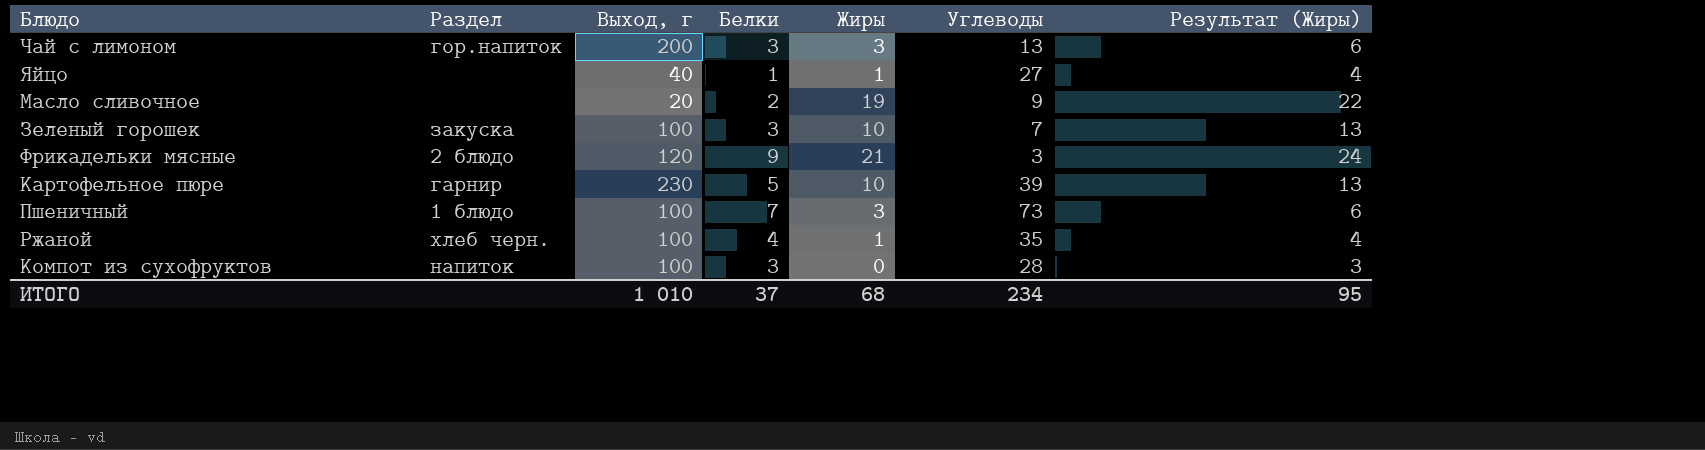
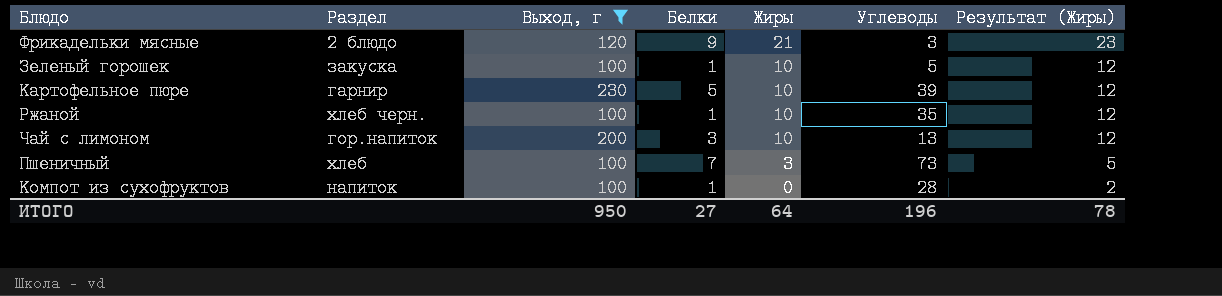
filter: none -> Выход, г >= 100
row order: none -> Жиры descending
column Результат (Жиры) | formula: [Жиры] + 3 -> [Жиры] + 2
Зеленый горошек | Белки: 3 -> 1
Зеленый горошек | Углеводы: 7 -> 5
Ржаной | Белки: 4 -> 1
Ржаной | Жиры: 1 -> 10
Чай с лимоном | Жиры: 3 -> 10
Пшеничный | Раздел: 1 блюдо -> хлеб
Компот из сухофруктов | Белки: 3 -> 1
ИТОГО | Выход, г: 1 010 -> 950
ИТОГО | Белки: 37 -> 27
ИТОГО | Жиры: 68 -> 64
ИТОГО | Углеводы: 234 -> 196
ИТОГО | Результат (Жиры): 95 -> 78

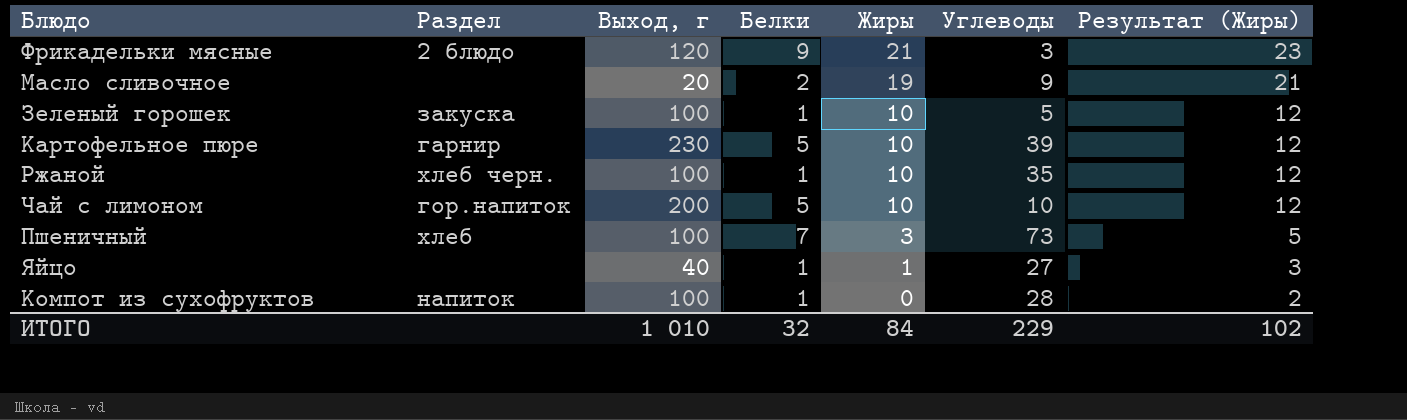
filter: Выход, г >= 100 -> none
Чай с лимоном | Белки: 3 -> 5
Чай с лимоном | Углеводы: 13 -> 10
ИТОГО | Выход, г: 950 -> 1 010
ИТОГО | Белки: 27 -> 32
ИТОГО | Жиры: 64 -> 84
ИТОГО | Углеводы: 196 -> 229
ИТОГО | Результат (Жиры): 78 -> 102

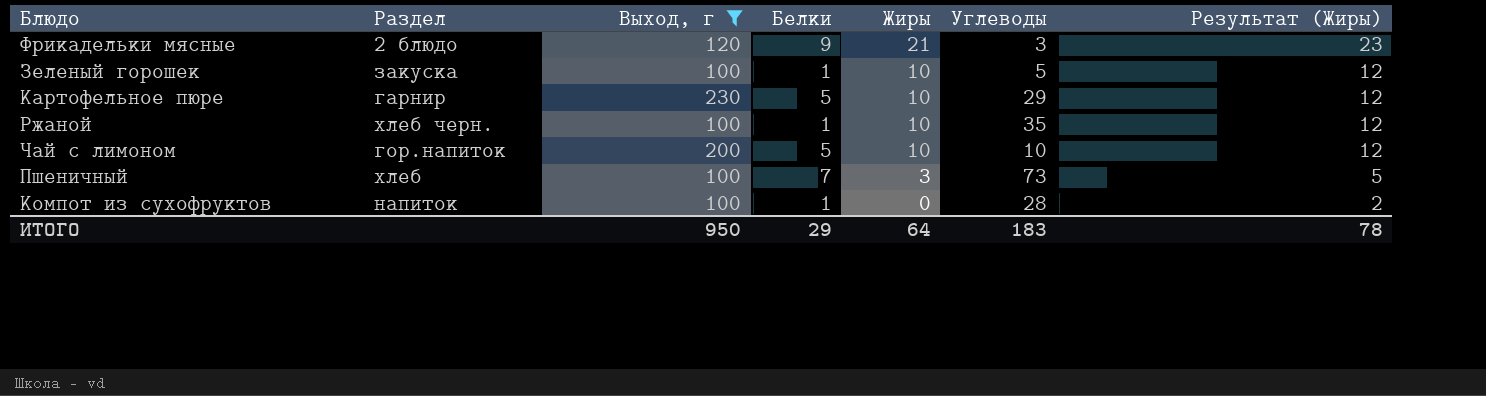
filter: none -> Выход, г >= 100
Картофельное пюре | Углеводы: 39 -> 29
ИТОГО | Выход, г: 1 010 -> 950
ИТОГО | Белки: 32 -> 29
ИТОГО | Жиры: 84 -> 64
ИТОГО | Углеводы: 229 -> 183
ИТОГО | Результат (Жиры): 102 -> 78

